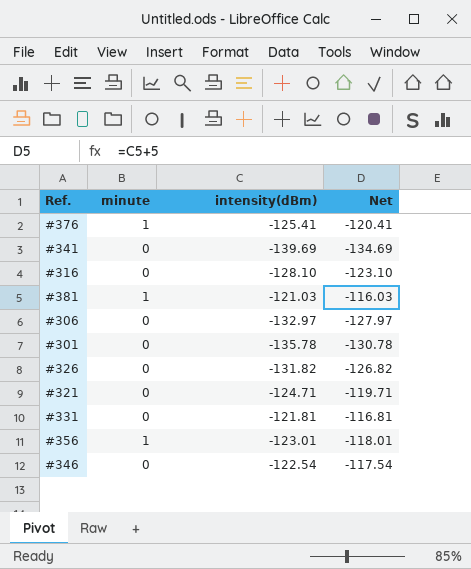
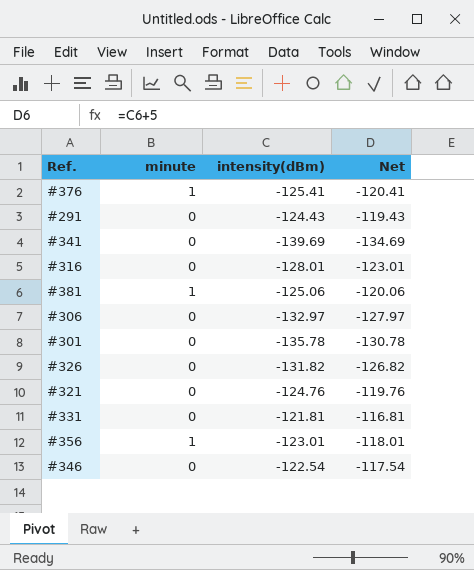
row #291: none -> 0 | -124.43 | -119.43
#316 | intensity(dBm): -128.10 -> -128.01
#316 | Net: -123.10 -> -123.01
#381 | intensity(dBm): -121.03 -> -125.06
#381 | Net: -116.03 -> -120.06
#321 | intensity(dBm): -124.71 -> -124.76
#321 | Net: -119.71 -> -119.76

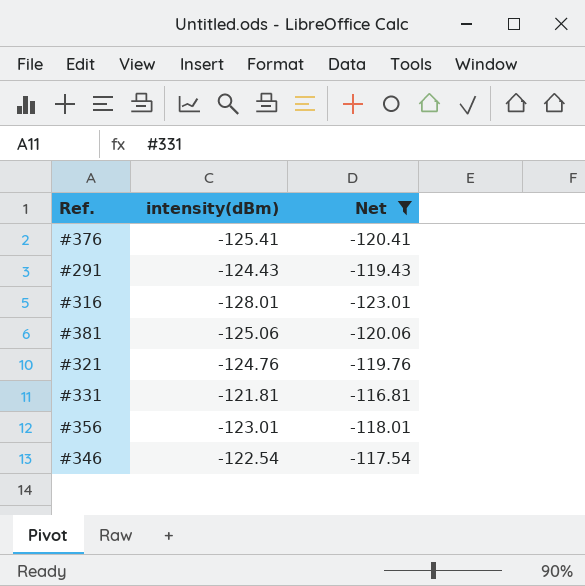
filter: none -> Net >= -123.01
column minute | position: 2 -> none

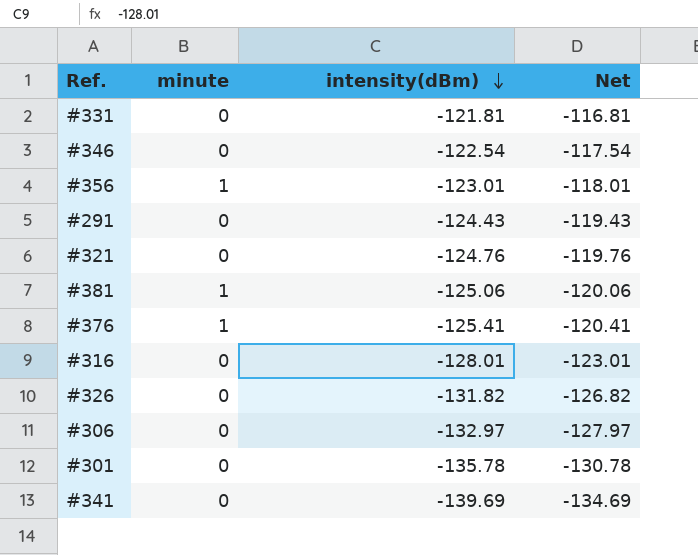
filter: Net >= -123.01 -> none
row order: none -> intensity(dBm) descending
column minute | position: none -> 2

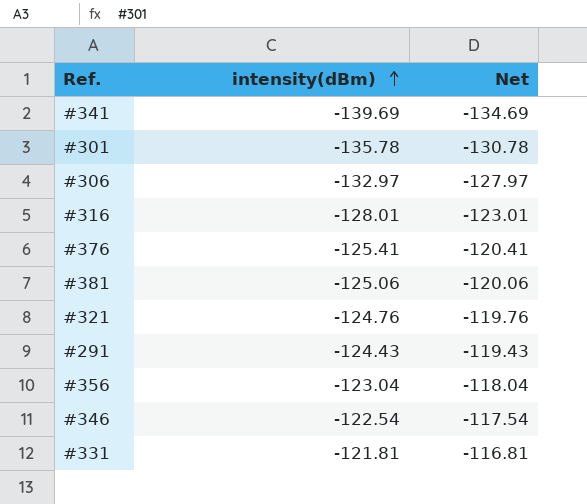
row order: intensity(dBm) descending -> intensity(dBm) ascending
column minute | position: 2 -> none
row #326: 0 | -131.82 | -126.82 -> none
#356 | intensity(dBm): -123.01 -> -123.04
#356 | Net: -118.01 -> -118.04

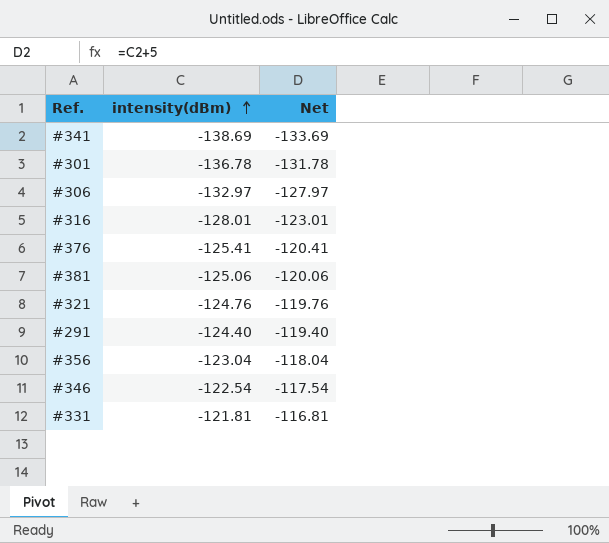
#341 | intensity(dBm): -139.69 -> -138.69
#341 | Net: -134.69 -> -133.69
#301 | intensity(dBm): -135.78 -> -136.78
#301 | Net: -130.78 -> -131.78
#291 | intensity(dBm): -124.43 -> -124.40
#291 | Net: -119.43 -> -119.40

